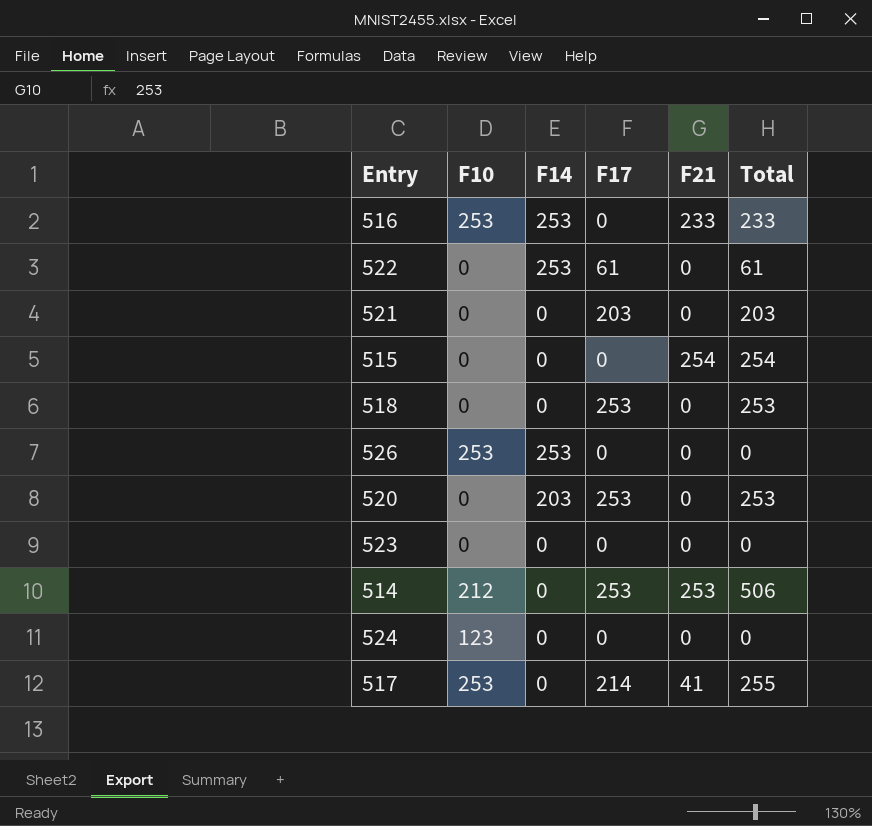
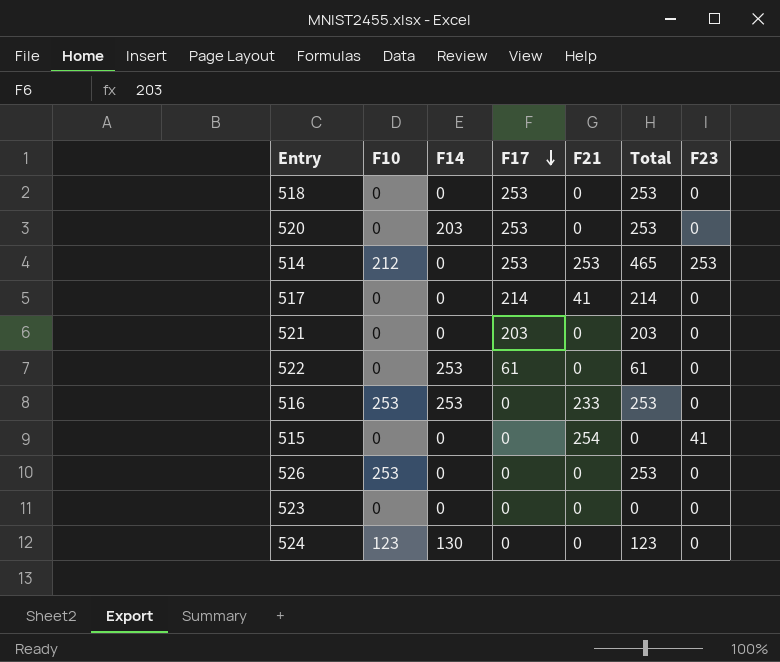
row order: none -> F17 descending
column Total | formula: [F17] + [F21] -> [F10] + [F17]
column F23 | position: none -> 7
517 | F10: 253 -> 0
526 | F14: 253 -> 0
524 | F14: 0 -> 130

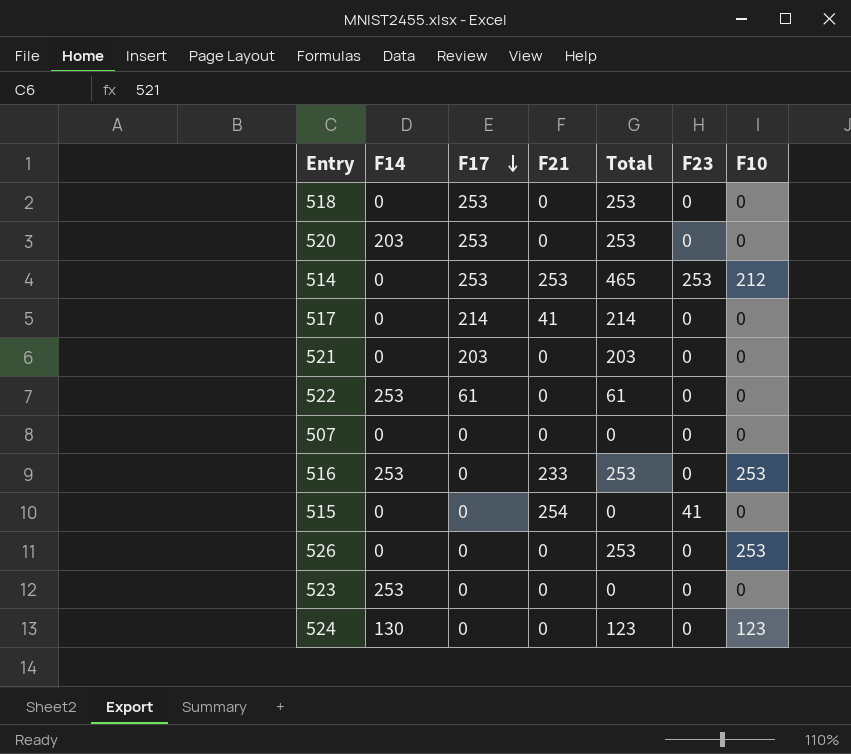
column F10 | position: 2 -> 7
row 507: none -> 0 | 0 | 0 | 0 | 0 | 0
523 | F14: 0 -> 253

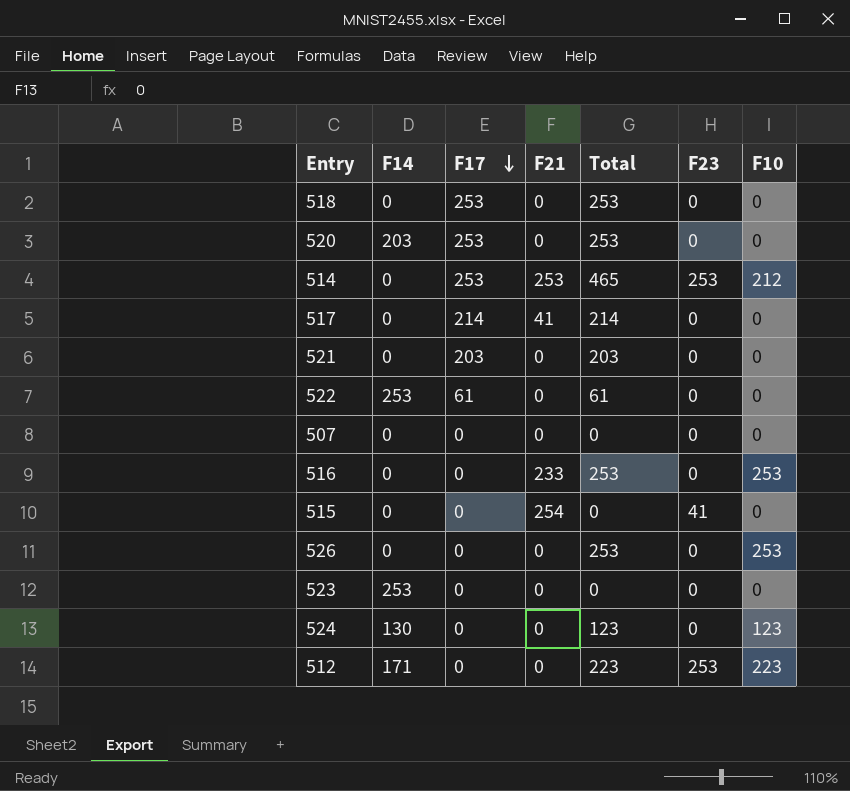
516 | F14: 253 -> 0
row 512: none -> 171 | 0 | 0 | 223 | 253 | 223

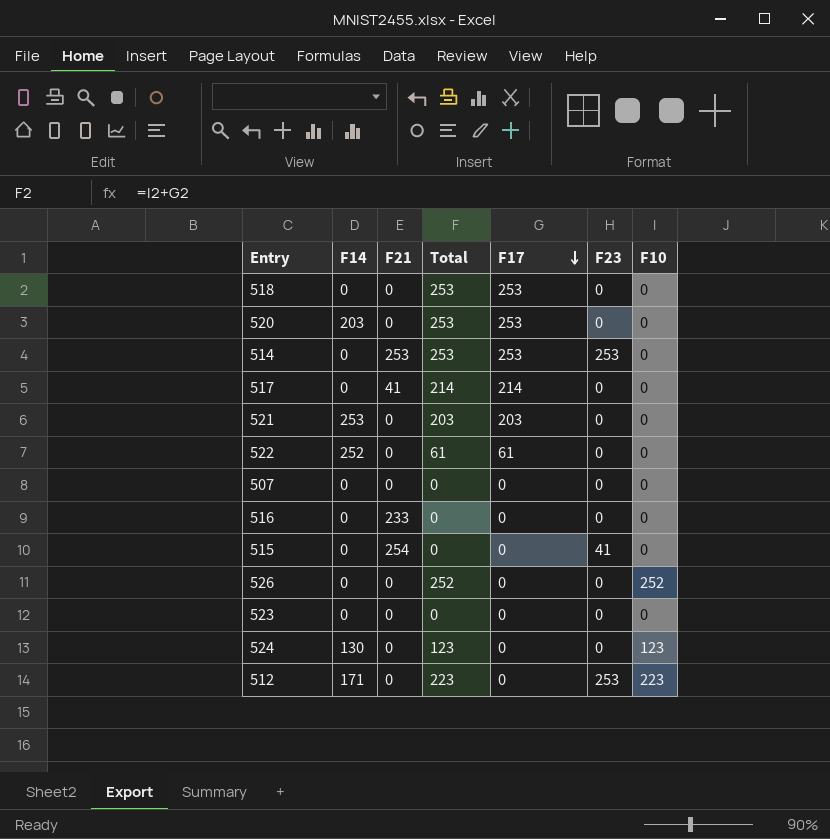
column F17 | position: 3 -> 5
514 | Total: 465 -> 253
514 | F10: 212 -> 0
521 | F14: 0 -> 253
522 | F14: 253 -> 252
516 | Total: 253 -> 0
516 | F10: 253 -> 0
526 | Total: 253 -> 252
526 | F10: 253 -> 252
523 | F14: 253 -> 0

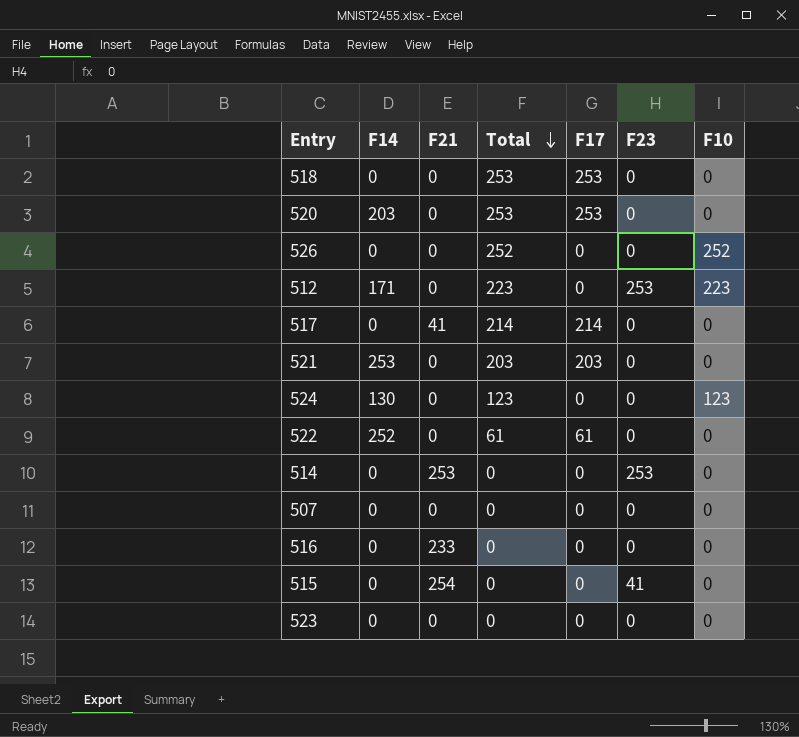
row order: F17 descending -> Total descending
514 | Total: 253 -> 0
514 | F17: 253 -> 0

